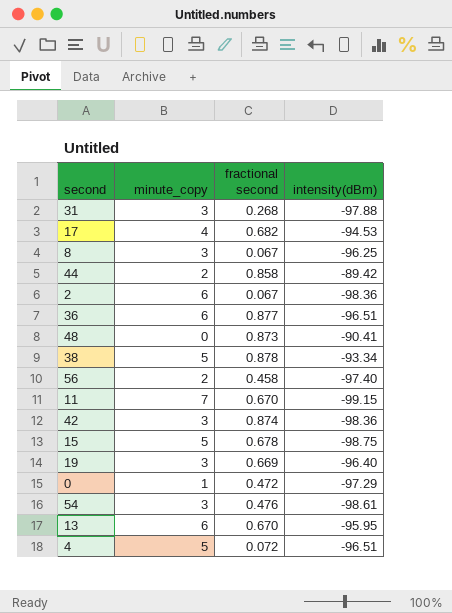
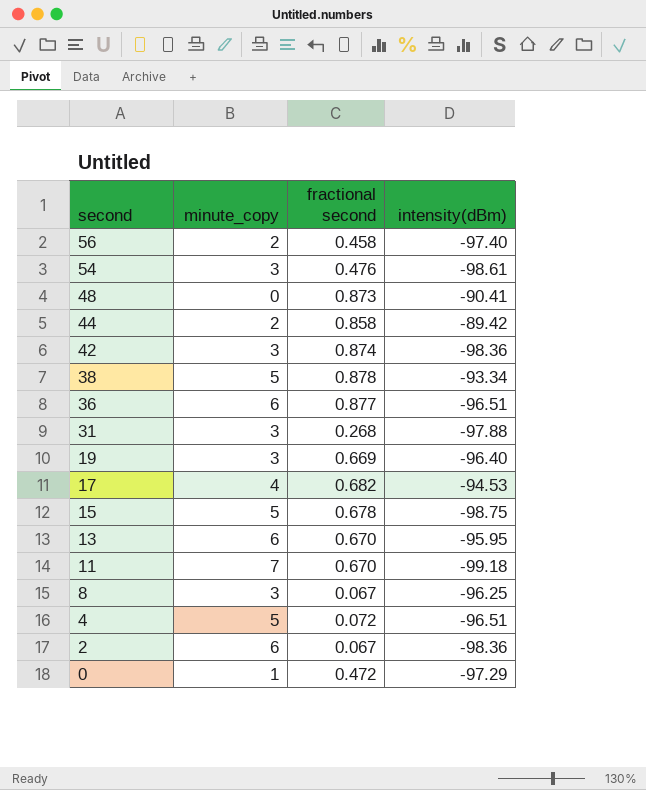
row order: none -> second descending
11 | intensity(dBm): -99.15 -> -99.18

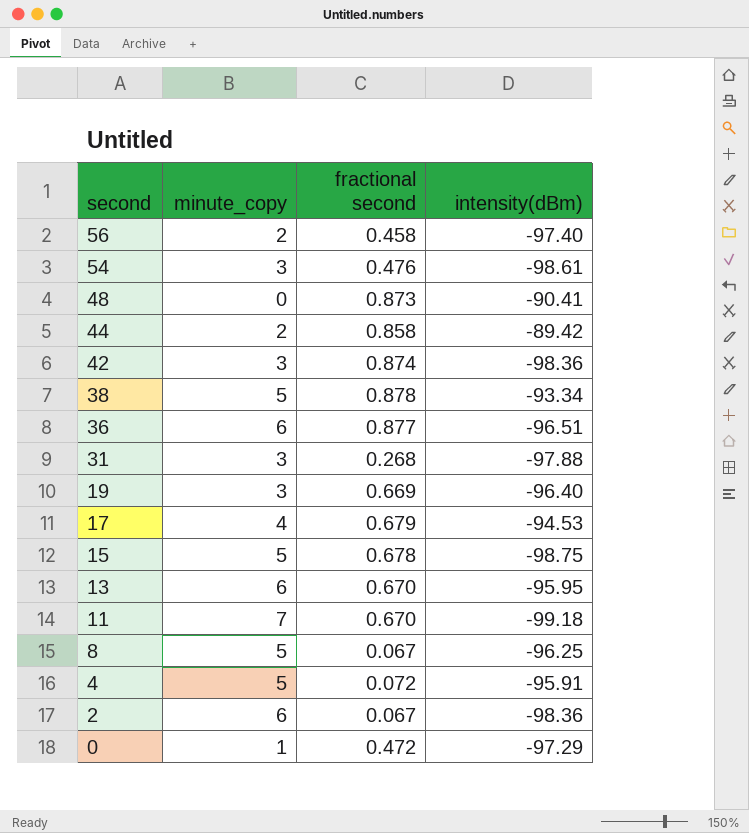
17 | fractional second: 0.682 -> 0.679
8 | minute_copy: 3 -> 5
4 | intensity(dBm): -96.51 -> -95.91

